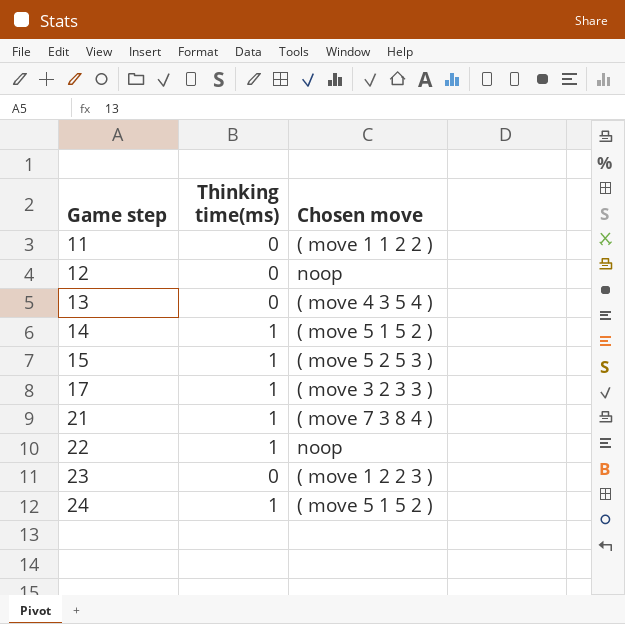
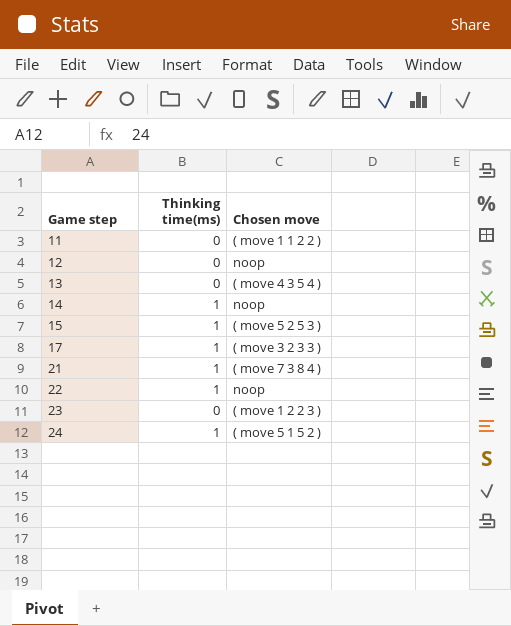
14 | Chosen move: ( move 5 1 5 2 ) -> noop

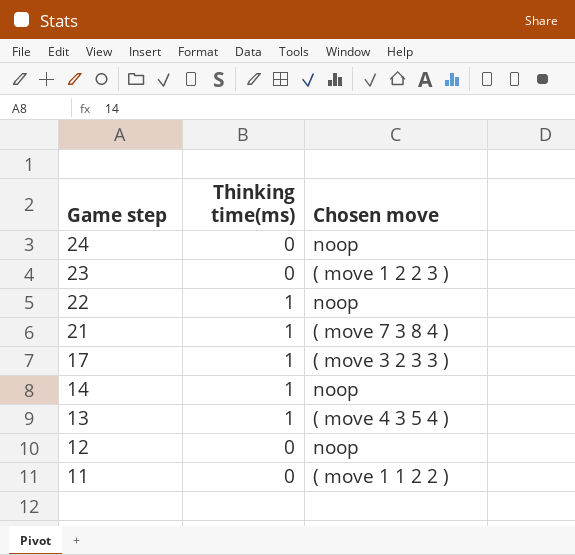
row order: Game step ascending -> Game step descending
row 15: 1 | ( move 5 2 5 3 ) -> none
24 | Thinking time(ms): 1 -> 0
24 | Chosen move: ( move 5 1 5 2 ) -> noop
13 | Thinking time(ms): 0 -> 1

